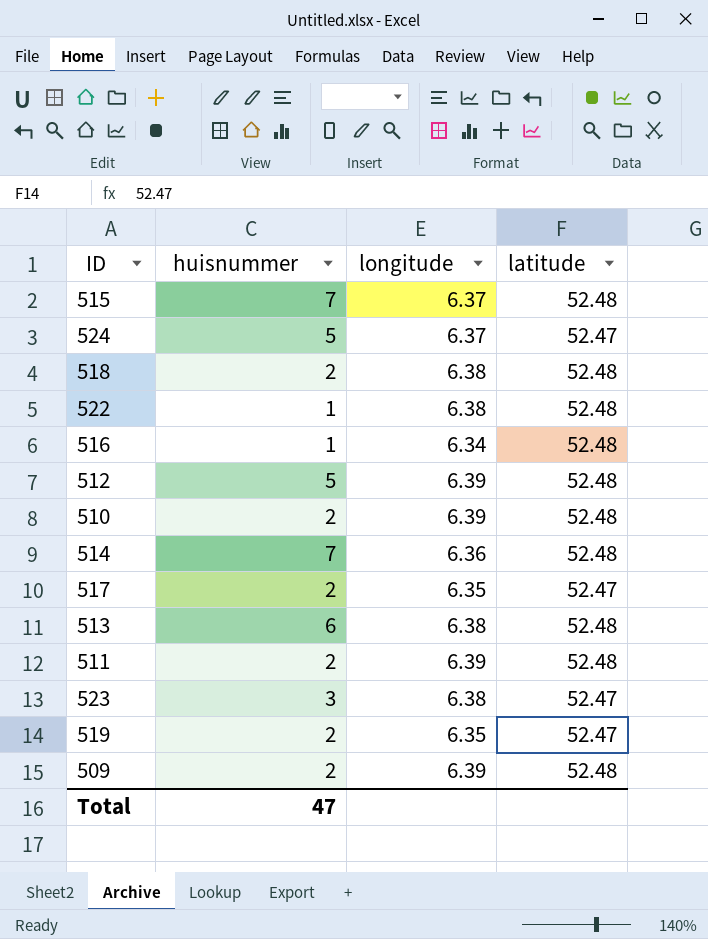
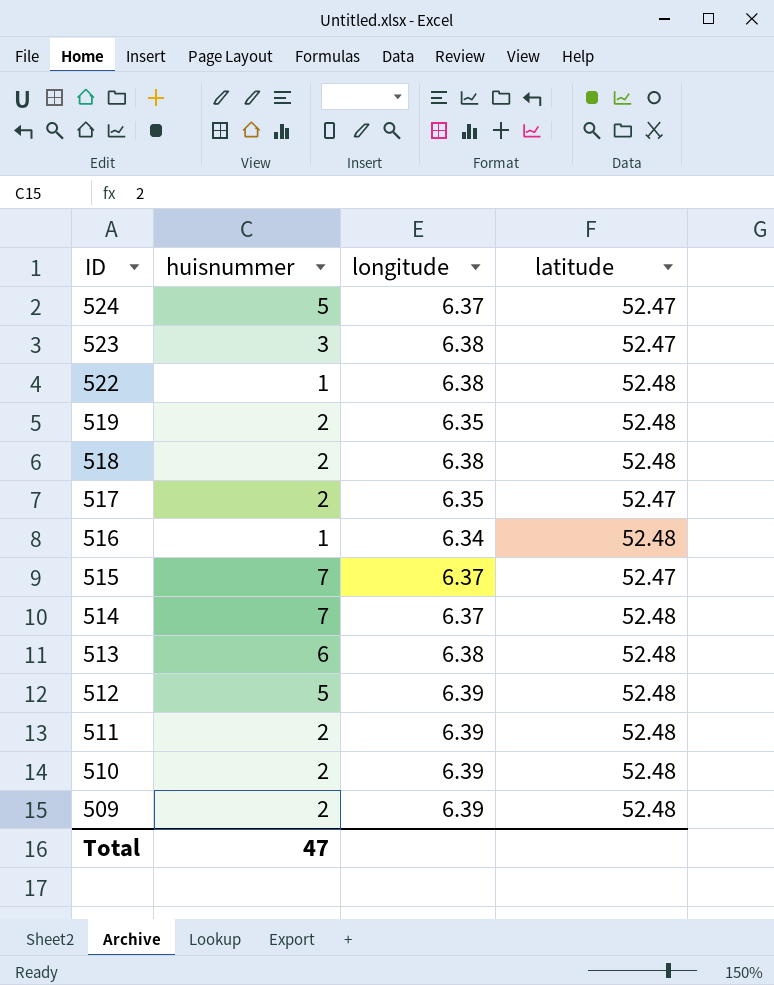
row order: none -> ID descending
519 | latitude: 52.47 -> 52.48
515 | latitude: 52.48 -> 52.47
514 | longitude: 6.36 -> 6.37

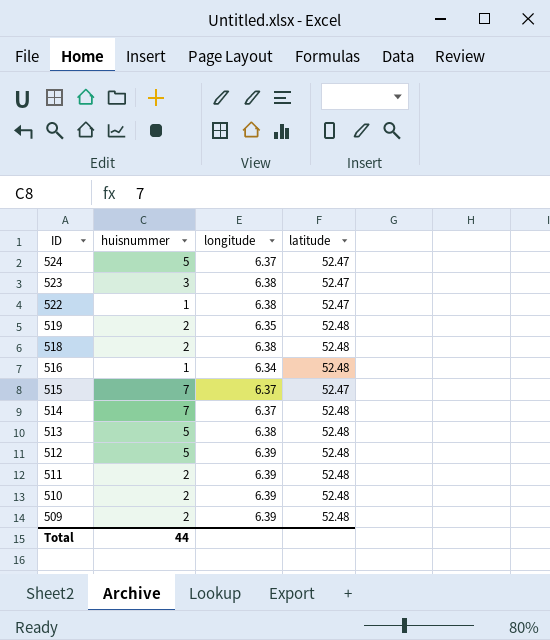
row 517: 2 | 6.35 | 52.47 -> none
522 | latitude: 52.48 -> 52.47
513 | huisnummer: 6 -> 5
Total | huisnummer: 47 -> 44

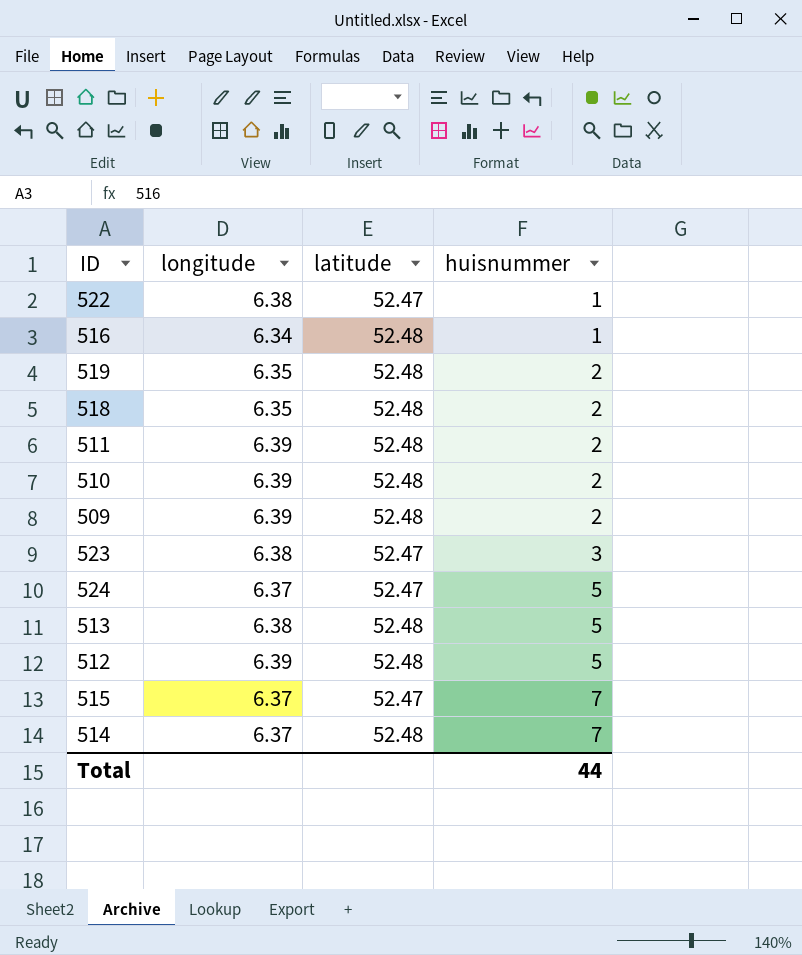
row order: ID descending -> huisnummer ascending
column huisnummer | position: 2 -> 4
518 | longitude: 6.38 -> 6.35

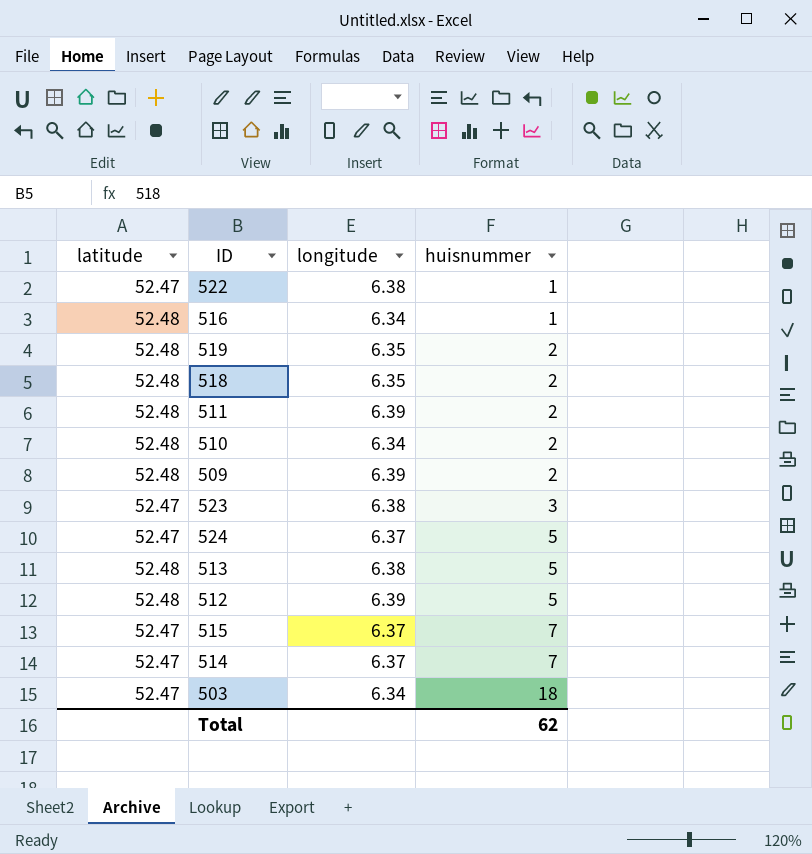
column latitude | position: 3 -> 1
510 | longitude: 6.39 -> 6.34
514 | latitude: 52.48 -> 52.47
row 503: none -> 52.47 | 6.34 | 18
Total | huisnummer: 44 -> 62

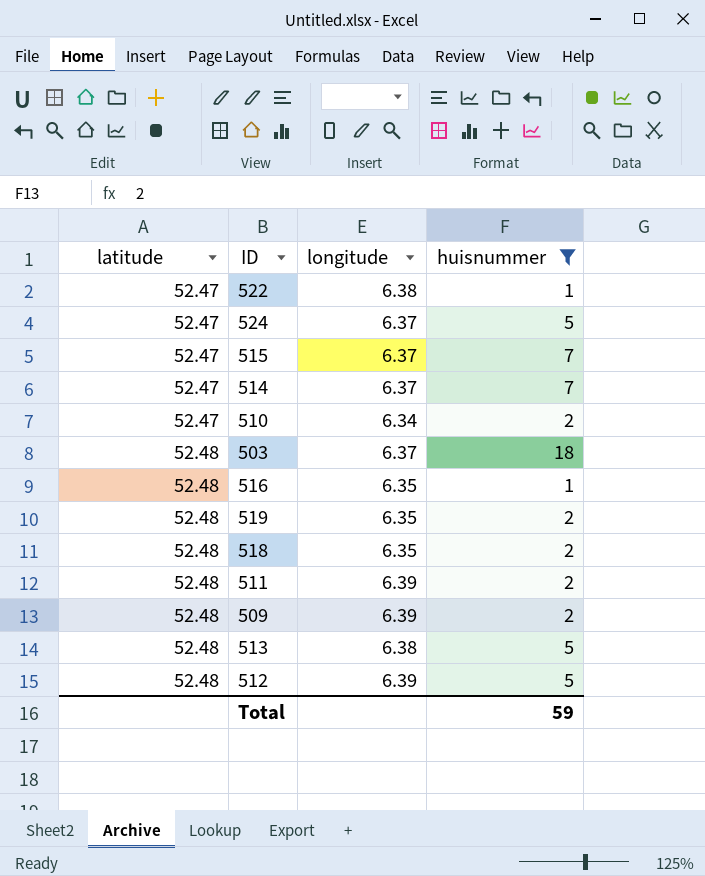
filter: none -> huisnummer != 3
row order: huisnummer ascending -> latitude ascending
510 | latitude: 52.48 -> 52.47
503 | latitude: 52.47 -> 52.48
503 | longitude: 6.34 -> 6.37
516 | longitude: 6.34 -> 6.35
Total | huisnummer: 62 -> 59

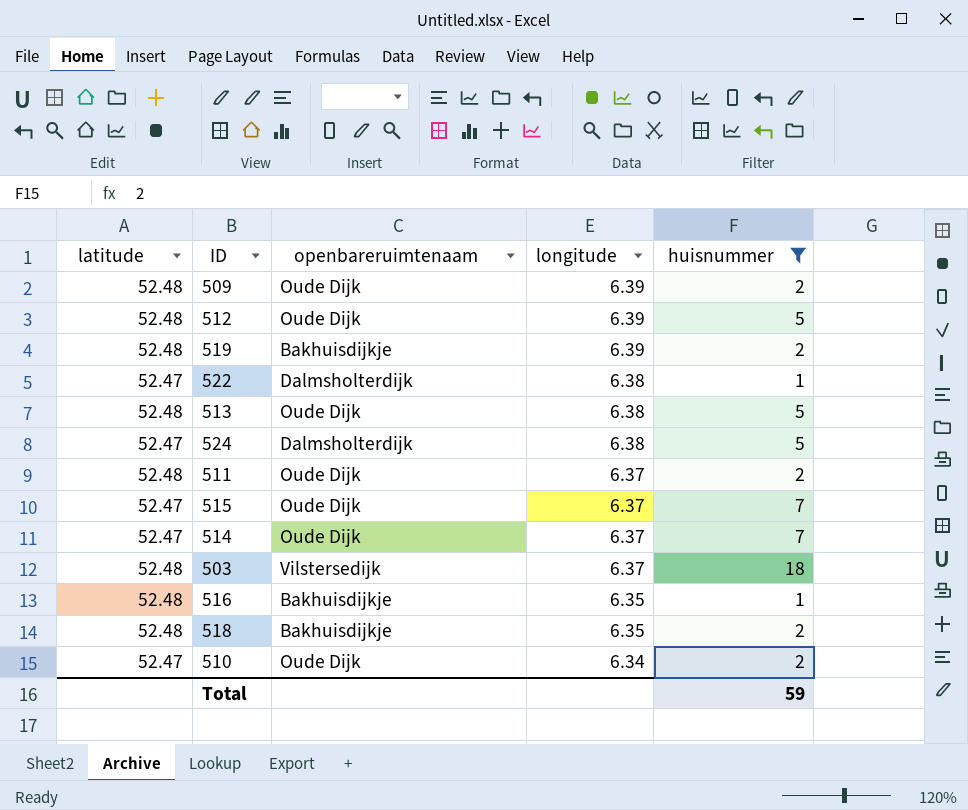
row order: latitude ascending -> longitude descending
column openbareruimtenaam | position: none -> 3
519 | longitude: 6.35 -> 6.39
524 | longitude: 6.37 -> 6.38
511 | longitude: 6.39 -> 6.37

